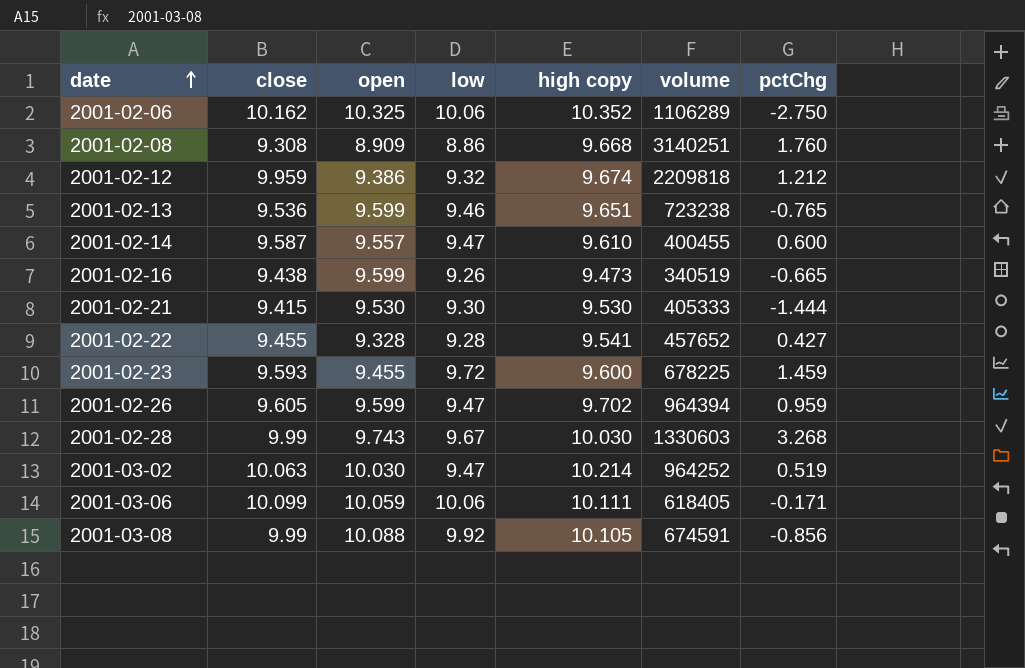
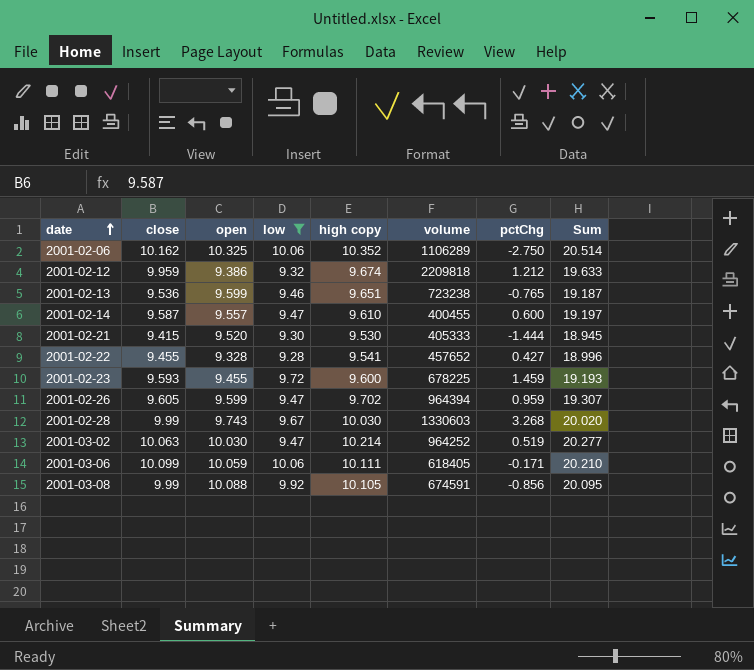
filter: none -> low >= 9.28
column Sum | formula: none -> [close] + [high copy]
2001-02-21 | open: 9.530 -> 9.520

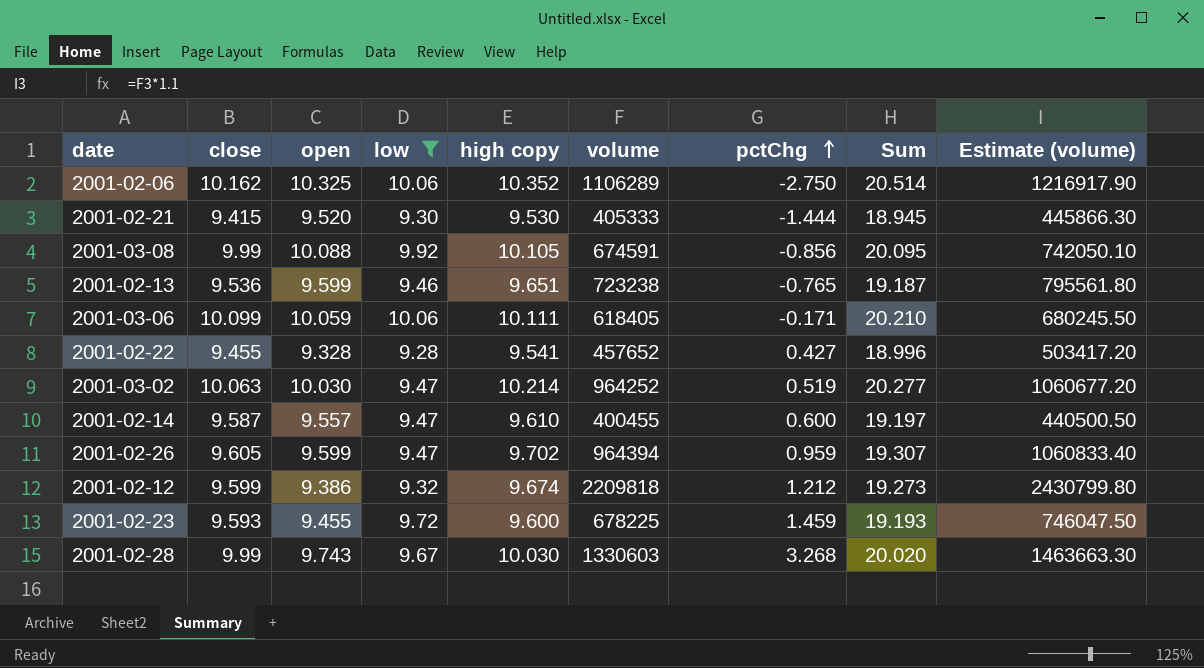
row order: date ascending -> pctChg ascending
column Estimate (volume) | formula: none -> [volume] * 1.1
2001-02-12 | close: 9.959 -> 9.599
2001-02-12 | Sum: 19.633 -> 19.273

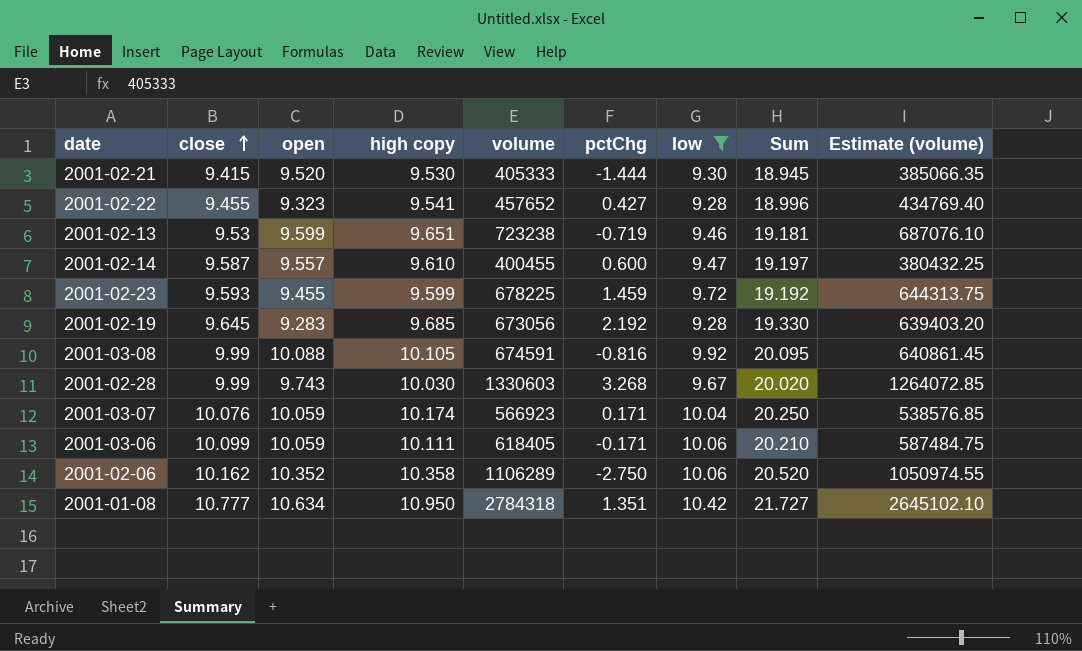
row order: pctChg ascending -> close ascending
column low | position: 4 -> 7
column Estimate (volume) | formula: [volume] * 1.1 -> [volume] * 0.95
row 2001-03-02: 10.063 | 10.030 | 9.47 | 10.214 | 964252 | 0.519 | 20.277 | 1060677.20 -> none
row 2001-02-26: 9.605 | 9.599 | 9.47 | 9.702 | 964394 | 0.959 | 19.307 | 1060833.40 -> none
row 2001-02-12: 9.599 | 9.386 | 9.32 | 9.674 | 2209818 | 1.212 | 19.273 | 2430799.80 -> none
2001-02-22 | open: 9.328 -> 9.323
2001-02-13 | close: 9.536 -> 9.53
2001-02-13 | pctChg: -0.765 -> -0.719
2001-02-13 | Sum: 19.187 -> 19.181
2001-02-23 | high copy: 9.600 -> 9.599
2001-02-23 | Sum: 19.193 -> 19.192
row 2001-02-19: none -> 9.645 | 9.283 | 9.685 | 673056 | 2.192 | 9.28 | 19.330 | 639403.20
2001-03-08 | pctChg: -0.856 -> -0.816
row 2001-03-07: none -> 10.076 | 10.059 | 10.174 | 566923 | 0.171 | 10.04 | 20.250 | 538576.85
2001-02-06 | open: 10.325 -> 10.352
2001-02-06 | high copy: 10.352 -> 10.358
2001-02-06 | Sum: 20.514 -> 20.520
row 2001-01-08: none -> 10.777 | 10.634 | 10.950 | 2784318 | 1.351 | 10.42 | 21.727 | 2645102.10

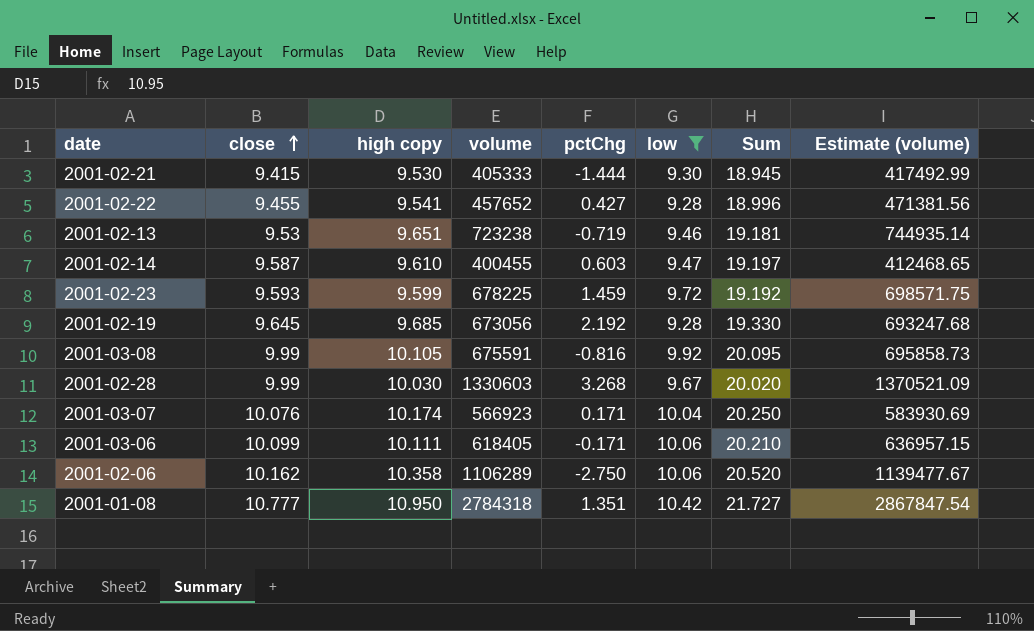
column open | position: 3 -> none
column Estimate (volume) | formula: [volume] * 0.95 -> [volume] * 1.03
2001-02-14 | pctChg: 0.600 -> 0.603
2001-03-08 | volume: 674591 -> 675591

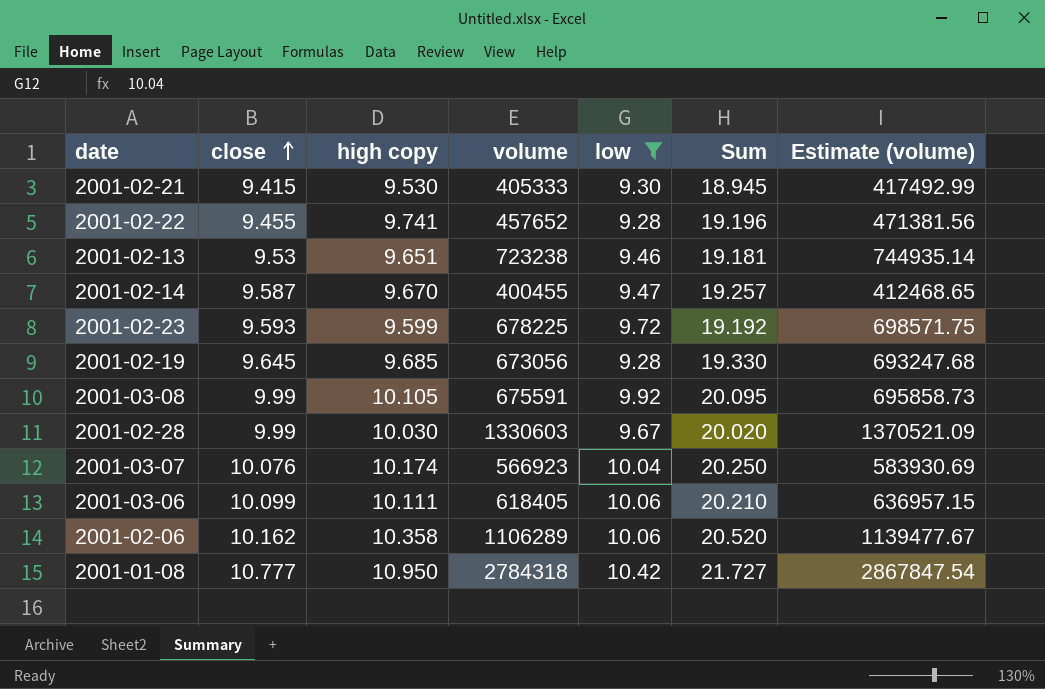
column pctChg | position: 5 -> none
2001-02-22 | high copy: 9.541 -> 9.741
2001-02-22 | Sum: 18.996 -> 19.196
2001-02-14 | high copy: 9.610 -> 9.670
2001-02-14 | Sum: 19.197 -> 19.257

